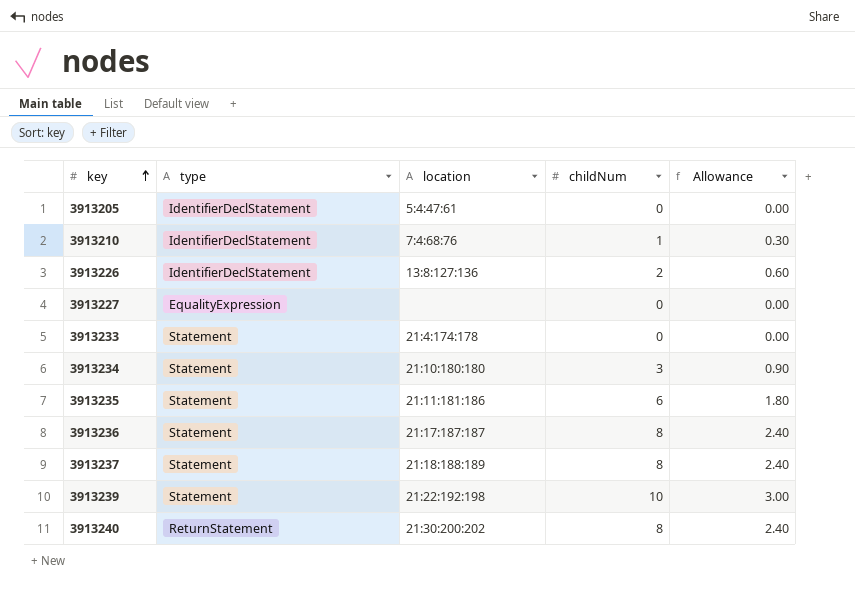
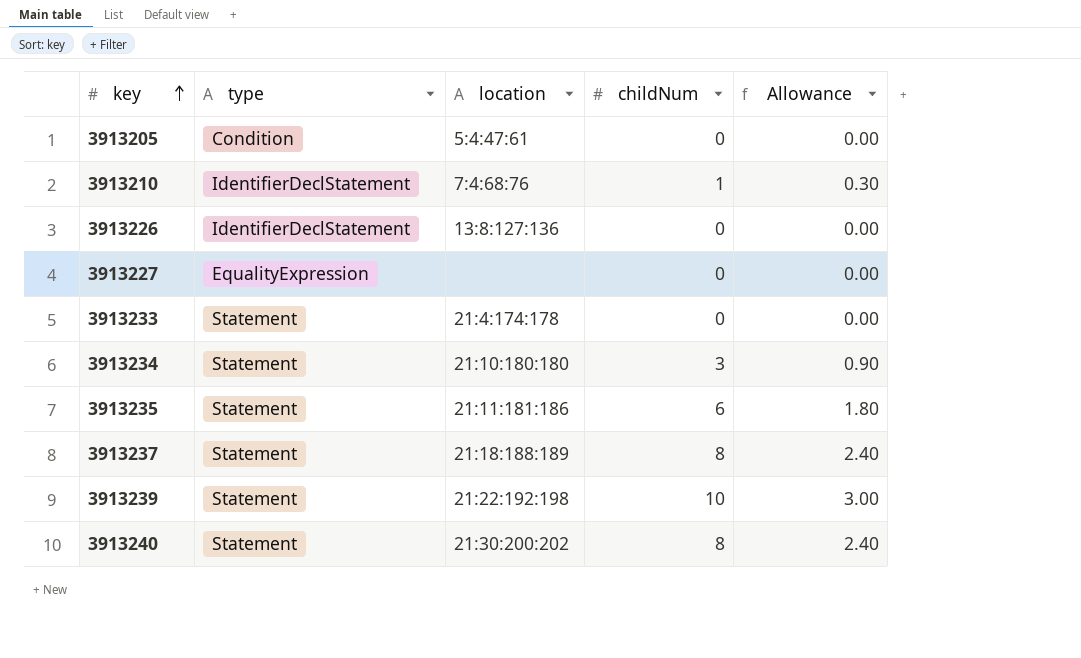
row 3913236: Statement | 21:17:187:187 | 8 | 2.40 -> none
3913205 | type: IdentifierDeclStatement -> Condition
3913226 | childNum: 2 -> 0
3913226 | Allowance: 0.60 -> 0.00
3913240 | type: ReturnStatement -> Statement

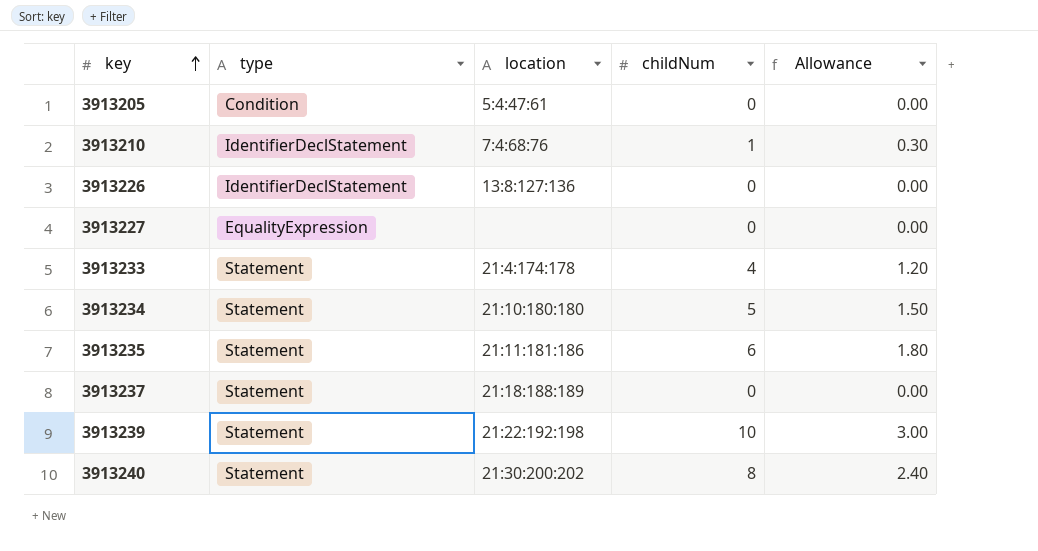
3913233 | childNum: 0 -> 4
3913233 | Allowance: 0.00 -> 1.20
3913234 | childNum: 3 -> 5
3913234 | Allowance: 0.90 -> 1.50
3913237 | childNum: 8 -> 0
3913237 | Allowance: 2.40 -> 0.00

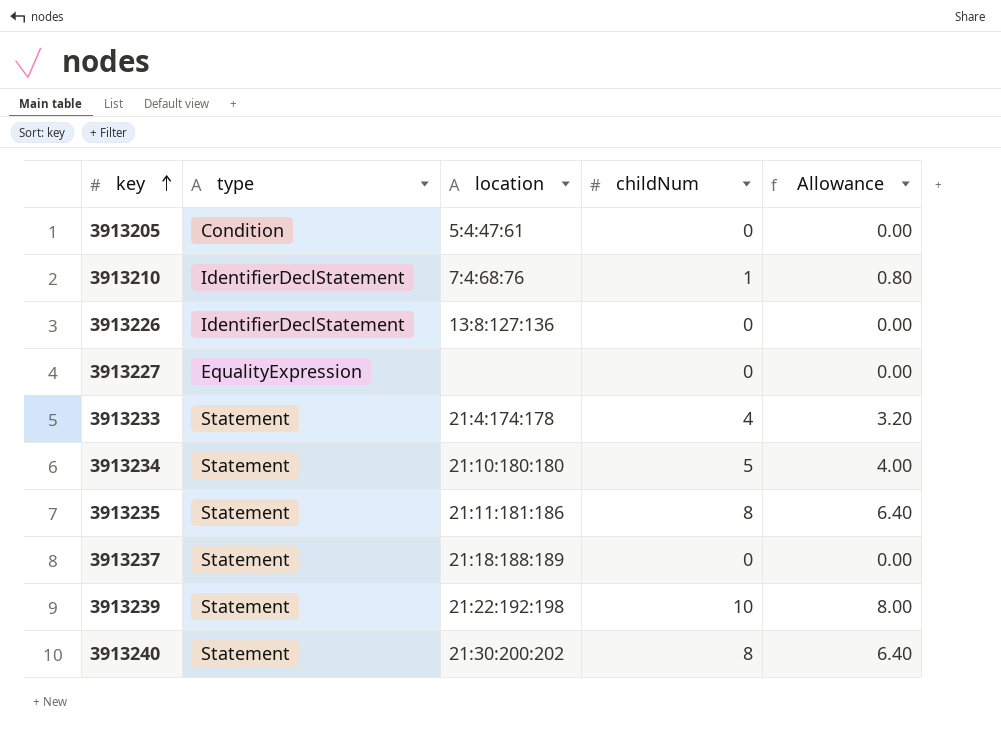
column Allowance | formula: [childNum] * 0.3 -> [childNum] * 0.8
3913235 | childNum: 6 -> 8

